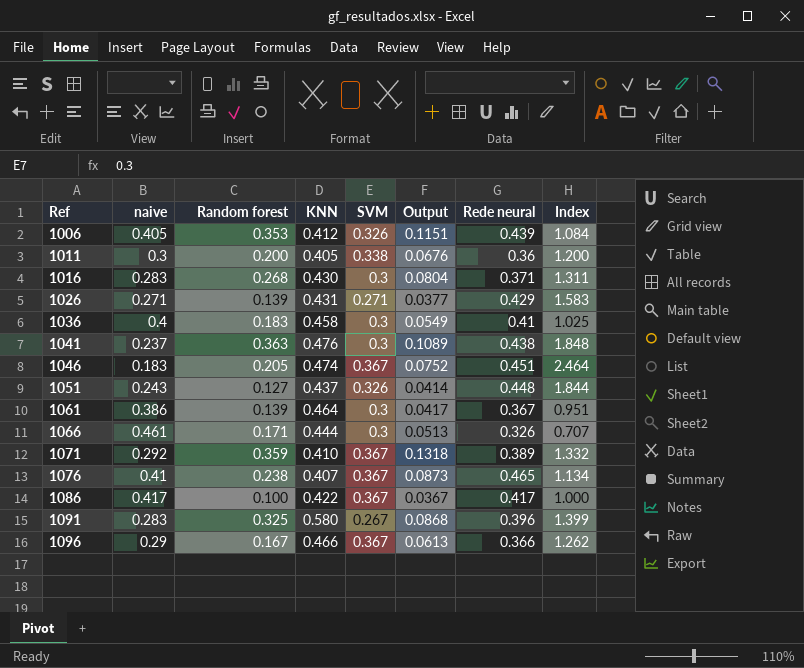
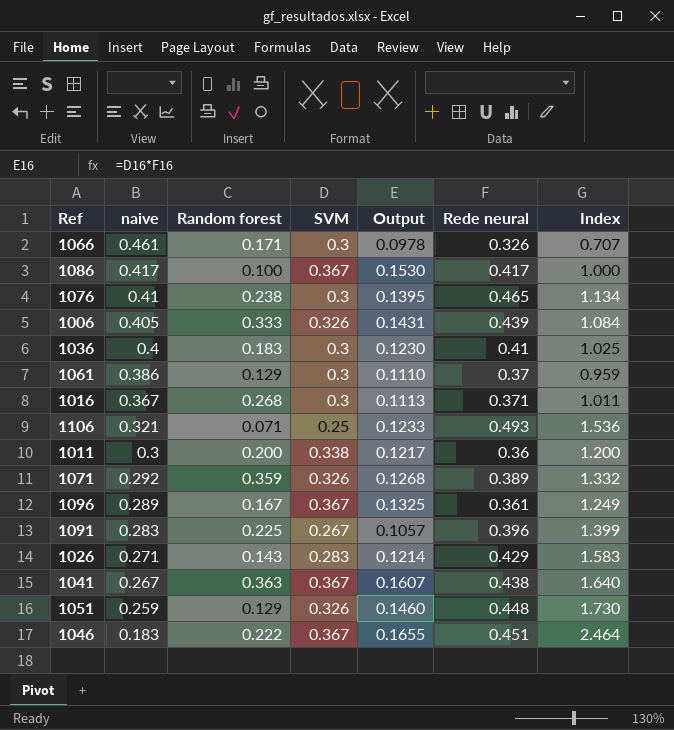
row order: Ref ascending -> naive descending
column KNN | position: 4 -> none
column Output | formula: [Random forest] * [SVM] -> [SVM] * [Rede neural]
1076 | SVM: 0.367 -> 0.3
1006 | Random forest: 0.353 -> 0.333
1061 | Random forest: 0.139 -> 0.129
1061 | Rede neural: 0.367 -> 0.37
1061 | Index: 0.951 -> 0.959
1016 | naive: 0.283 -> 0.367
1016 | Index: 1.311 -> 1.011
row 1106: none -> 0.321 | 0.071 | 0.25 | 0.1233 | 0.493 | 1.536
1071 | SVM: 0.367 -> 0.326
1096 | naive: 0.29 -> 0.289
1096 | Rede neural: 0.366 -> 0.361
1096 | Index: 1.262 -> 1.249
1091 | Random forest: 0.325 -> 0.225
1026 | Random forest: 0.139 -> 0.143
1026 | SVM: 0.271 -> 0.283
1041 | naive: 0.237 -> 0.267
1041 | SVM: 0.3 -> 0.367
1041 | Index: 1.848 -> 1.640
1051 | naive: 0.243 -> 0.259
1051 | Random forest: 0.127 -> 0.129
1051 | Index: 1.844 -> 1.730
1046 | Random forest: 0.205 -> 0.222

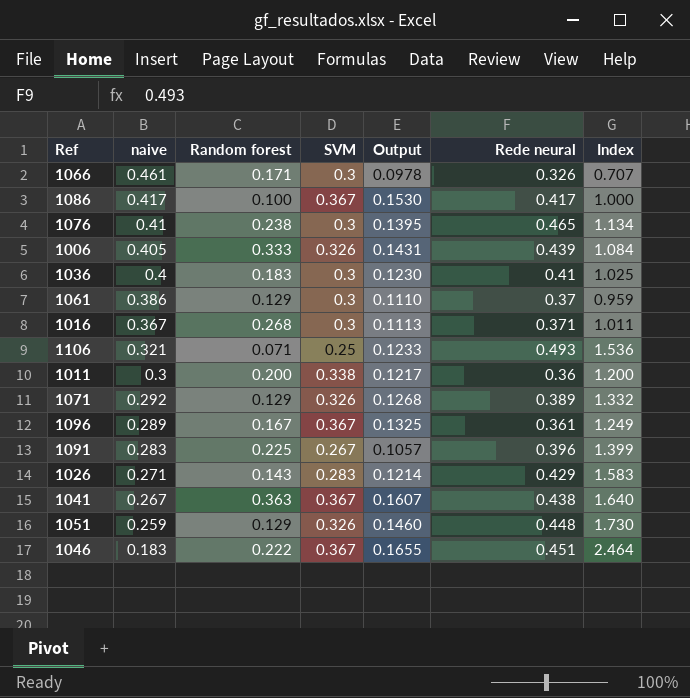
1071 | Random forest: 0.359 -> 0.129

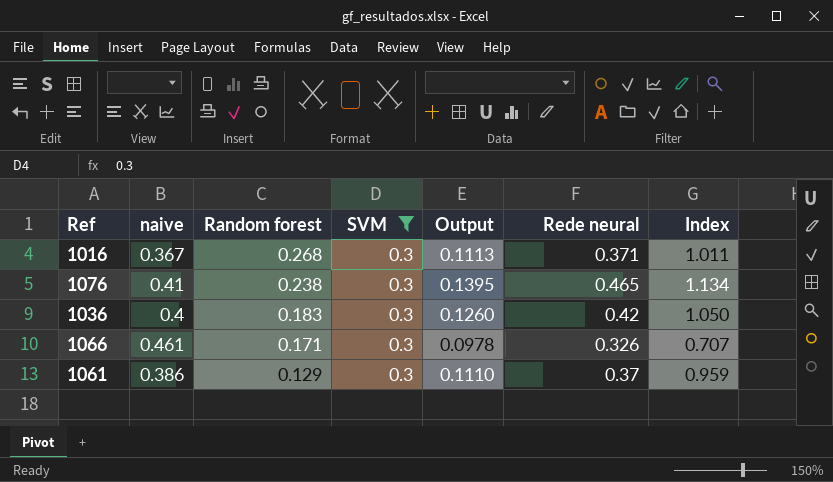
filter: none -> SVM = 0.3
row order: naive descending -> Random forest descending
1036 | Output: 0.1230 -> 0.1260
1036 | Rede neural: 0.41 -> 0.42
1036 | Index: 1.025 -> 1.050

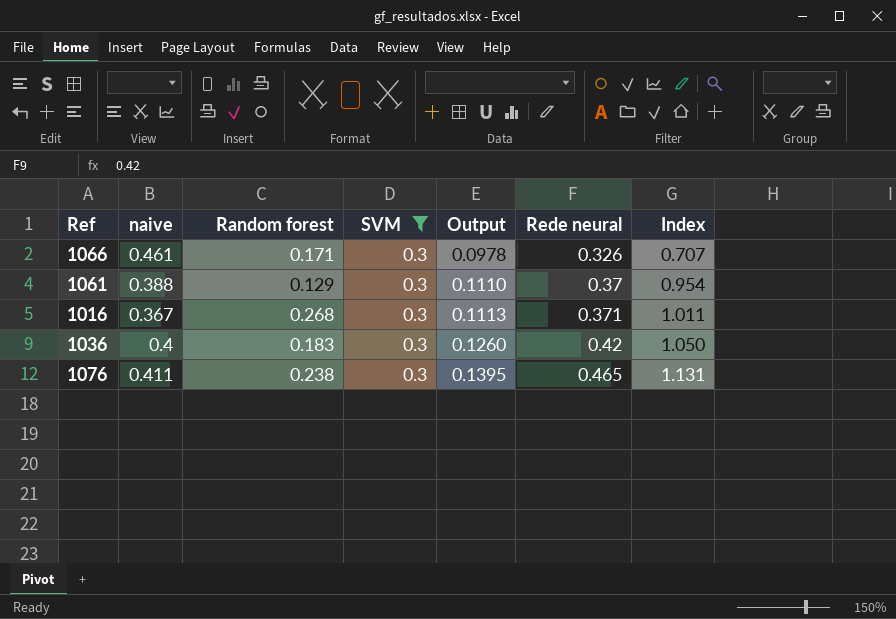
row order: Random forest descending -> Output ascending
1061 | naive: 0.386 -> 0.388
1061 | Index: 0.959 -> 0.954
1076 | naive: 0.41 -> 0.411
1076 | Index: 1.134 -> 1.131

